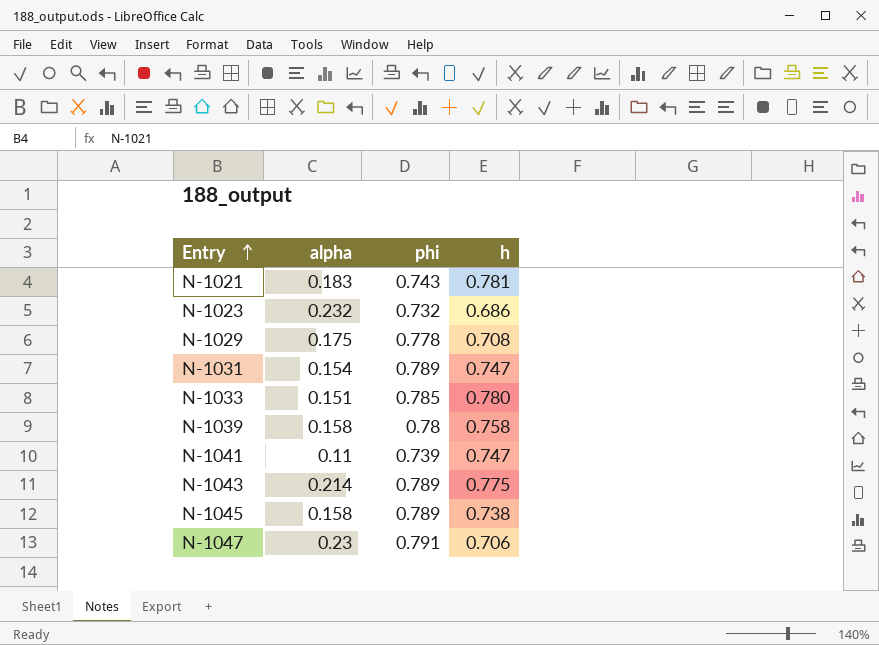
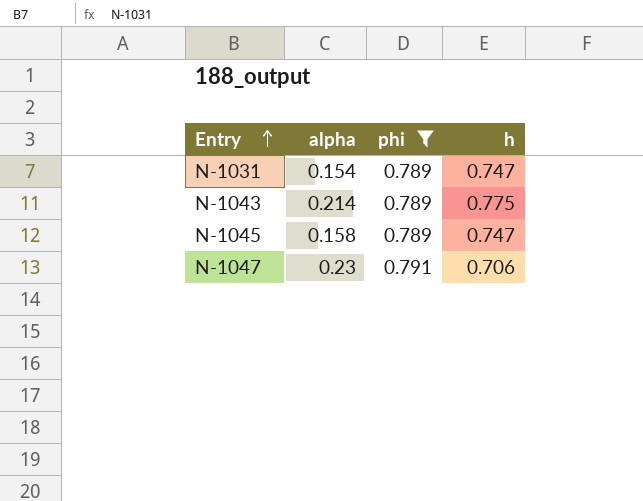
filter: none -> phi >= 0.789
N-1045 | h: 0.738 -> 0.747

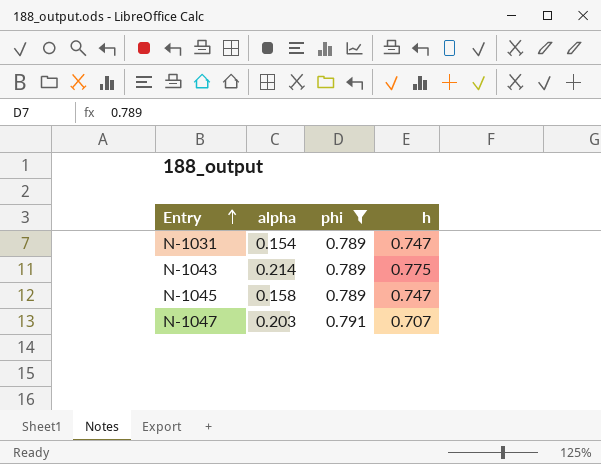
N-1047 | alpha: 0.23 -> 0.203
N-1047 | h: 0.706 -> 0.707

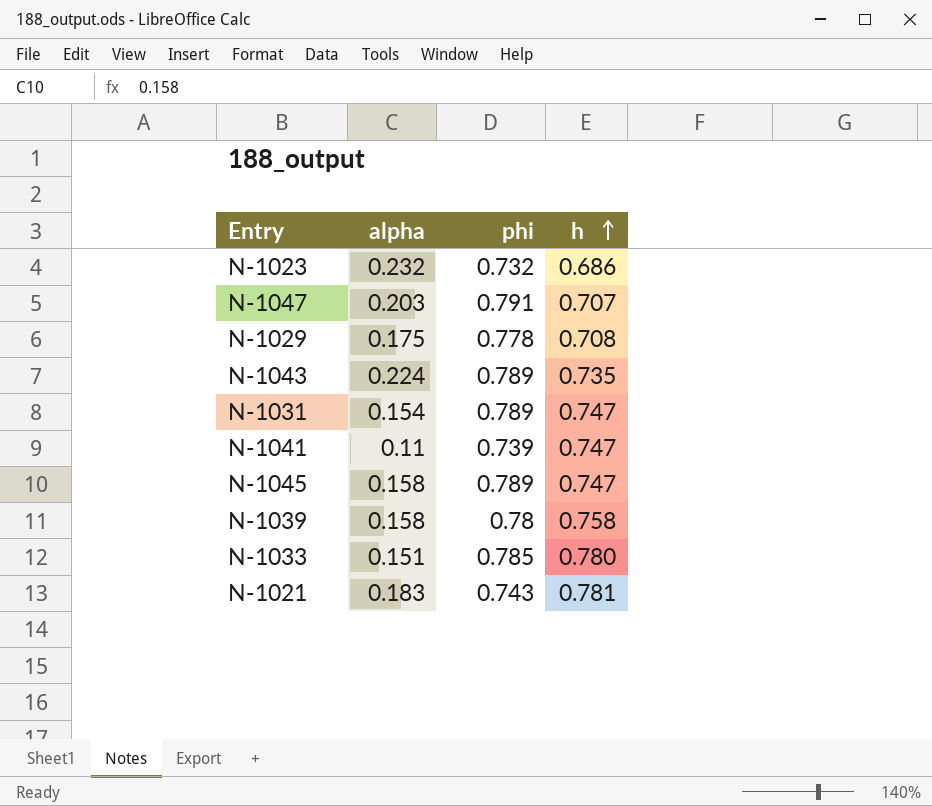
filter: phi >= 0.789 -> none
row order: Entry ascending -> h ascending
N-1043 | alpha: 0.214 -> 0.224
N-1043 | h: 0.775 -> 0.735

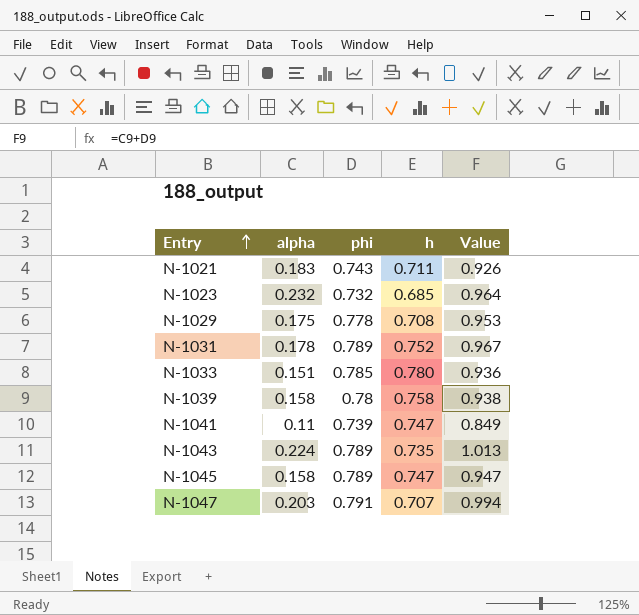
row order: h ascending -> Entry ascending
column Value | formula: none -> [alpha] + [phi]
N-1021 | h: 0.781 -> 0.711
N-1023 | h: 0.686 -> 0.685
N-1031 | alpha: 0.154 -> 0.178
N-1031 | h: 0.747 -> 0.752

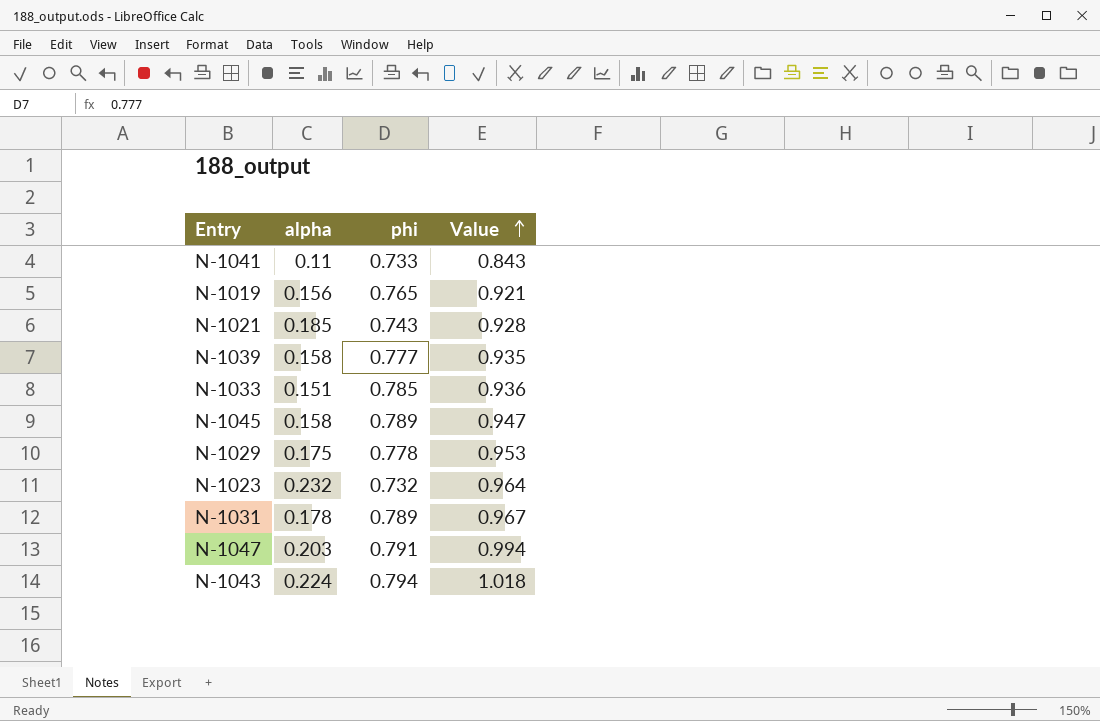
row order: Entry ascending -> Value ascending
column h | position: 4 -> none
N-1041 | phi: 0.739 -> 0.733
N-1041 | Value: 0.849 -> 0.843
row N-1019: none -> 0.156 | 0.765 | 0.921
N-1021 | alpha: 0.183 -> 0.185
N-1021 | Value: 0.926 -> 0.928
N-1039 | phi: 0.78 -> 0.777
N-1039 | Value: 0.938 -> 0.935
N-1043 | phi: 0.789 -> 0.794
N-1043 | Value: 1.013 -> 1.018

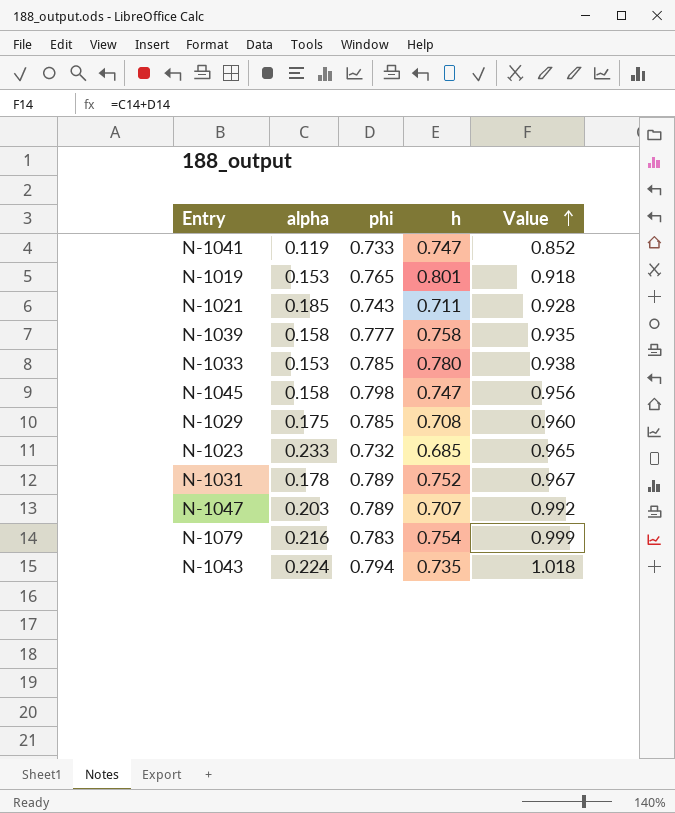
column h | position: none -> 4
N-1041 | alpha: 0.11 -> 0.119
N-1041 | Value: 0.843 -> 0.852
N-1019 | alpha: 0.156 -> 0.153
N-1019 | Value: 0.921 -> 0.918
N-1033 | alpha: 0.151 -> 0.153
N-1033 | Value: 0.936 -> 0.938
N-1045 | phi: 0.789 -> 0.798
N-1045 | Value: 0.947 -> 0.956
N-1029 | phi: 0.778 -> 0.785
N-1029 | Value: 0.953 -> 0.960
N-1023 | alpha: 0.232 -> 0.233
N-1023 | Value: 0.964 -> 0.965
N-1047 | phi: 0.791 -> 0.789
N-1047 | Value: 0.994 -> 0.992
row N-1079: none -> 0.216 | 0.783 | 0.754 | 0.999

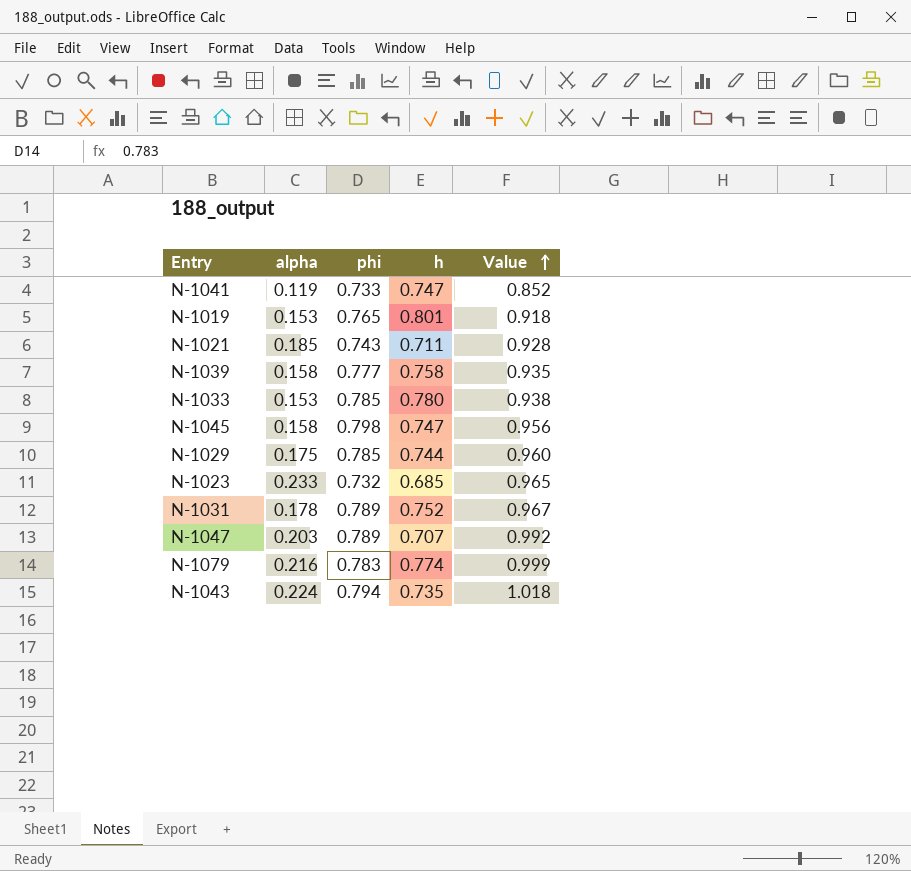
N-1029 | h: 0.708 -> 0.744
N-1079 | h: 0.754 -> 0.774

